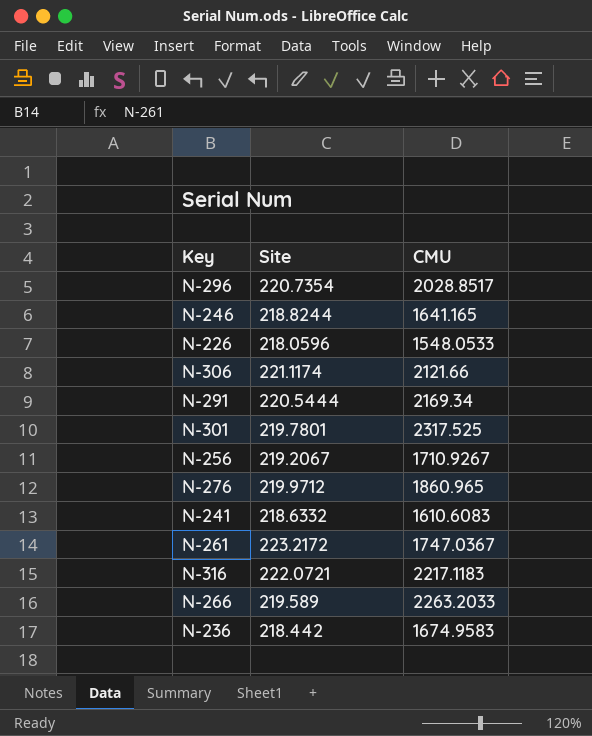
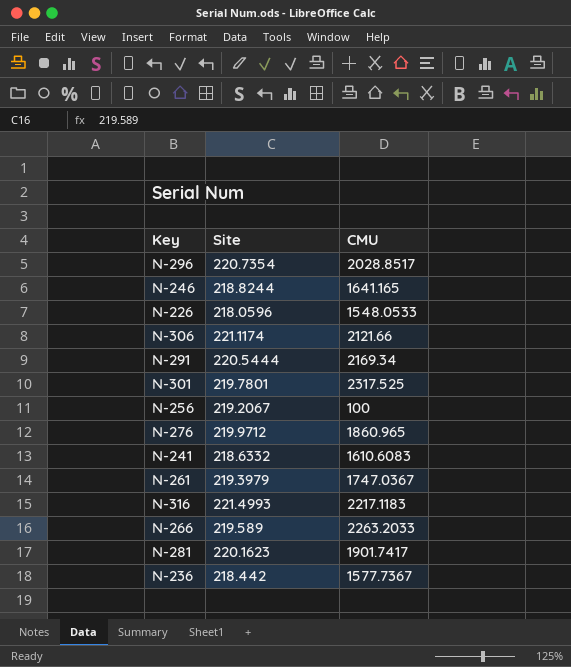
N-256 | CMU: 1710.9267 -> 100
N-261 | Site: 223.2172 -> 219.3979
N-316 | Site: 222.0721 -> 221.4993
row N-281: none -> 220.1623 | 1901.7417
N-236 | CMU: 1674.9583 -> 1577.7367

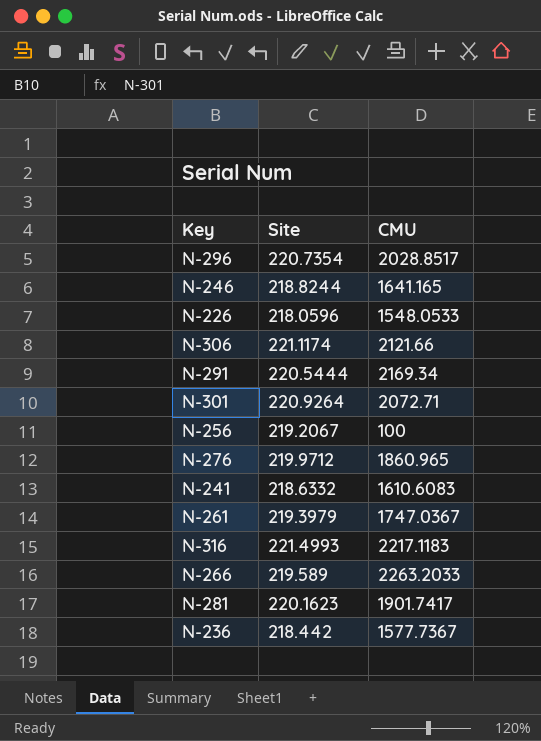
N-301 | Site: 219.7801 -> 220.9264
N-301 | CMU: 2317.525 -> 2072.71

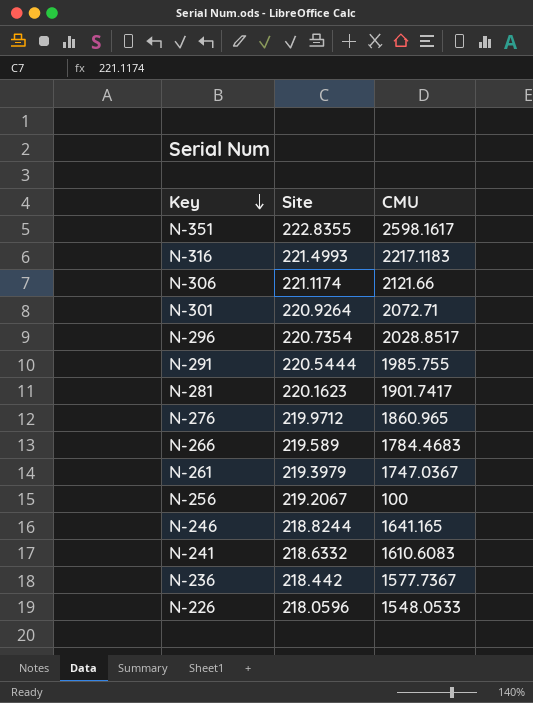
row order: none -> Key descending
row N-351: none -> 222.8355 | 2598.1617
N-291 | CMU: 2169.34 -> 1985.755
N-266 | CMU: 2263.2033 -> 1784.4683

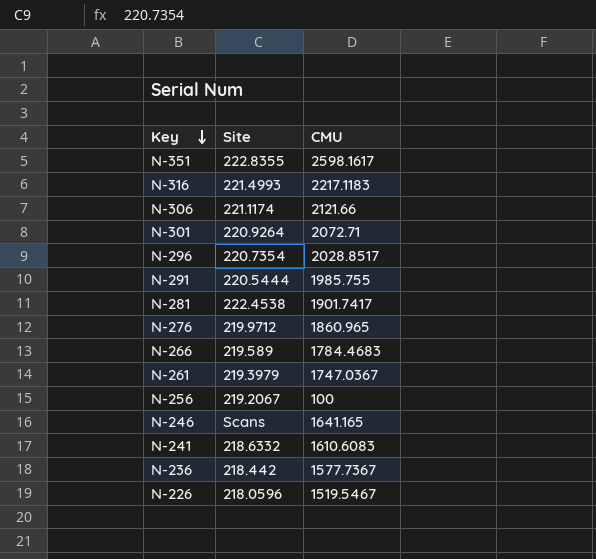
N-281 | Site: 220.1623 -> 222.4538
N-246 | Site: 218.8244 -> Scans
N-226 | CMU: 1548.0533 -> 1519.5467

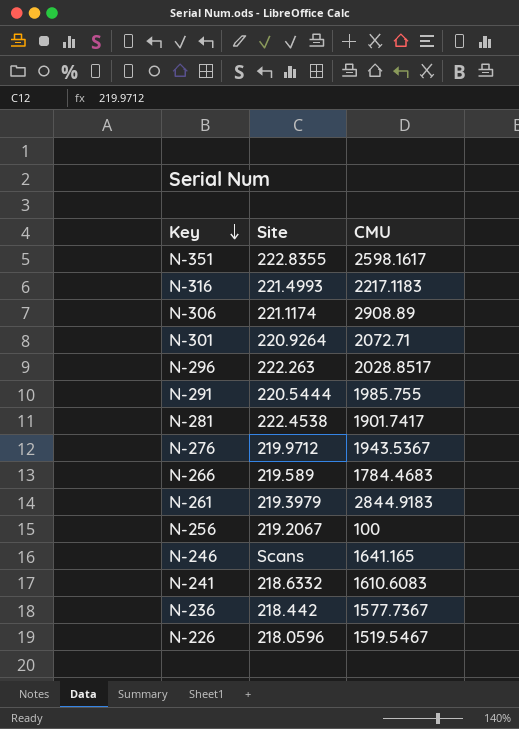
N-306 | CMU: 2121.66 -> 2908.89
N-296 | Site: 220.7354 -> 222.263
N-276 | CMU: 1860.965 -> 1943.5367
N-261 | CMU: 1747.0367 -> 2844.9183

